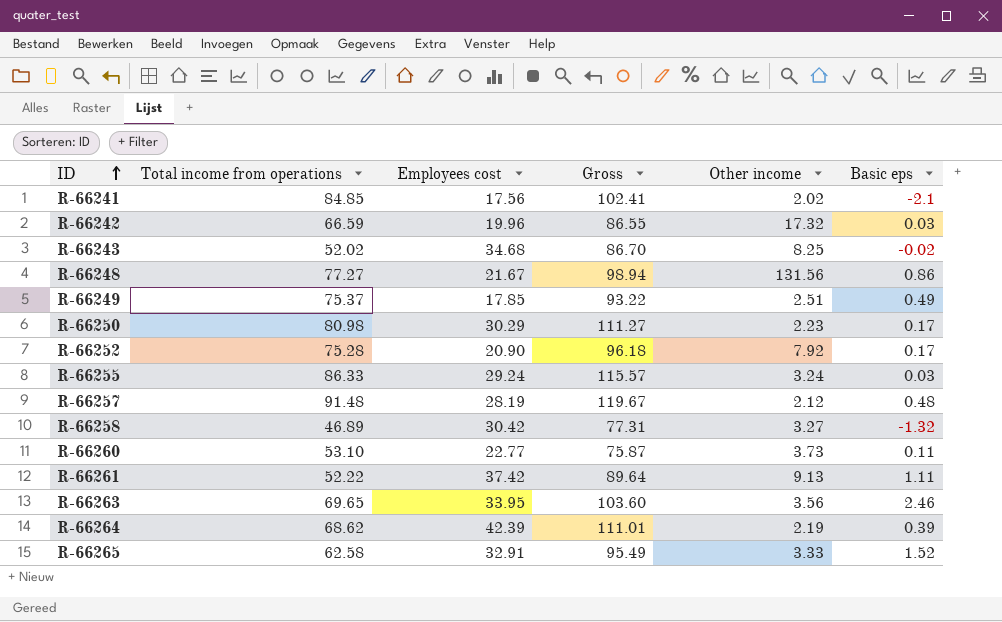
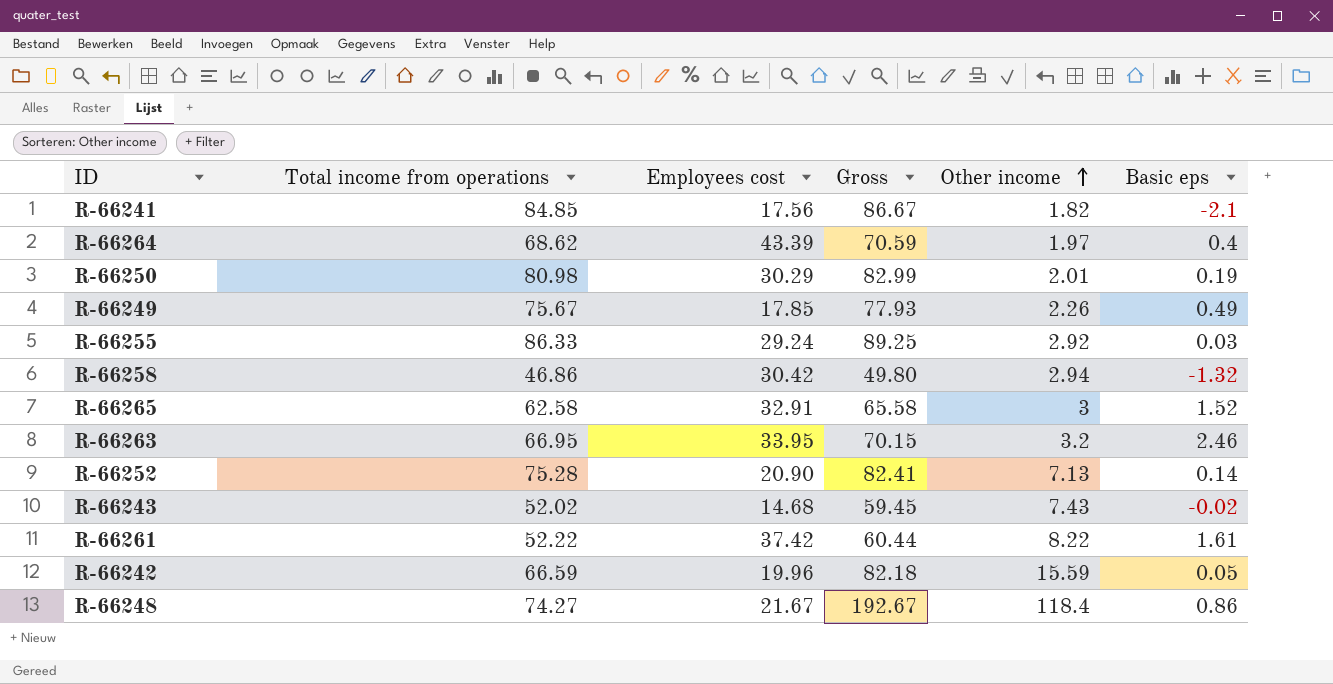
row order: ID ascending -> Other income ascending
column Gross | formula: [Total income from operations] + [Employees cost] -> [Total income from operations] + [Other income]
row R-66257: 91.48 | 28.19 | 119.67 | 2.12 | 0.48 -> none
row R-66260: 53.10 | 22.77 | 75.87 | 3.73 | 0.11 -> none
R-66241 | Other income: 2.02 -> 1.82
R-66264 | Employees cost: 42.39 -> 43.39
R-66264 | Other income: 2.19 -> 1.97
R-66264 | Basic eps: 0.39 -> 0.4
R-66250 | Other income: 2.23 -> 2.01
R-66250 | Basic eps: 0.17 -> 0.19
R-66249 | Total income from operations: 75.37 -> 75.67
R-66249 | Other income: 2.51 -> 2.26
R-66255 | Other income: 3.24 -> 2.92
R-66258 | Total income from operations: 46.89 -> 46.86
R-66258 | Other income: 3.27 -> 2.94
R-66265 | Other income: 3.33 -> 3
R-66263 | Total income from operations: 69.65 -> 66.95
R-66263 | Other income: 3.56 -> 3.2
R-66252 | Other income: 7.92 -> 7.13
R-66252 | Basic eps: 0.17 -> 0.14
R-66243 | Employees cost: 34.68 -> 14.68
R-66243 | Other income: 8.25 -> 7.43
R-66261 | Other income: 9.13 -> 8.22
R-66261 | Basic eps: 1.11 -> 1.61
R-66242 | Other income: 17.32 -> 15.59
R-66242 | Basic eps: 0.03 -> 0.05
R-66248 | Total income from operations: 77.27 -> 74.27
R-66248 | Other income: 131.56 -> 118.4

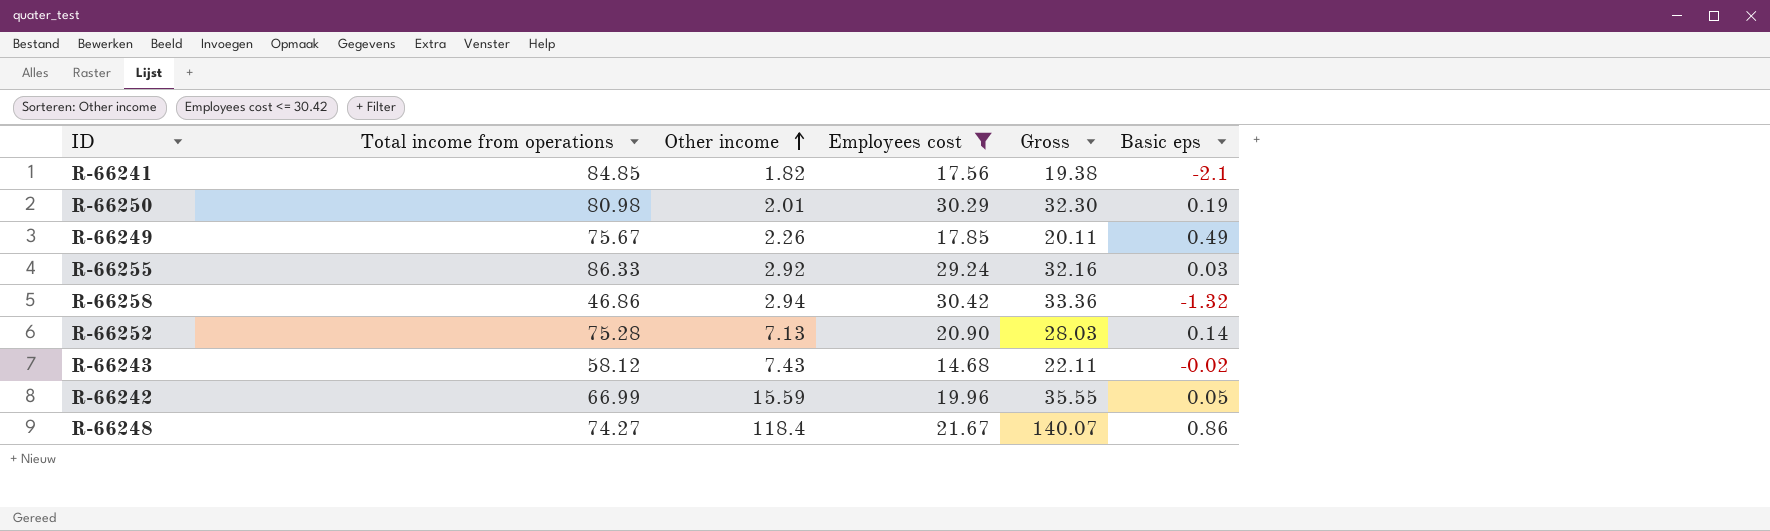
filter: none -> Employees cost <= 30.42
column Other income | position: 5 -> 3
column Gross | formula: [Total income from operations] + [Other income] -> [Other income] + [Employees cost]
R-66243 | Total income from operations: 52.02 -> 58.12
R-66242 | Total income from operations: 66.59 -> 66.99

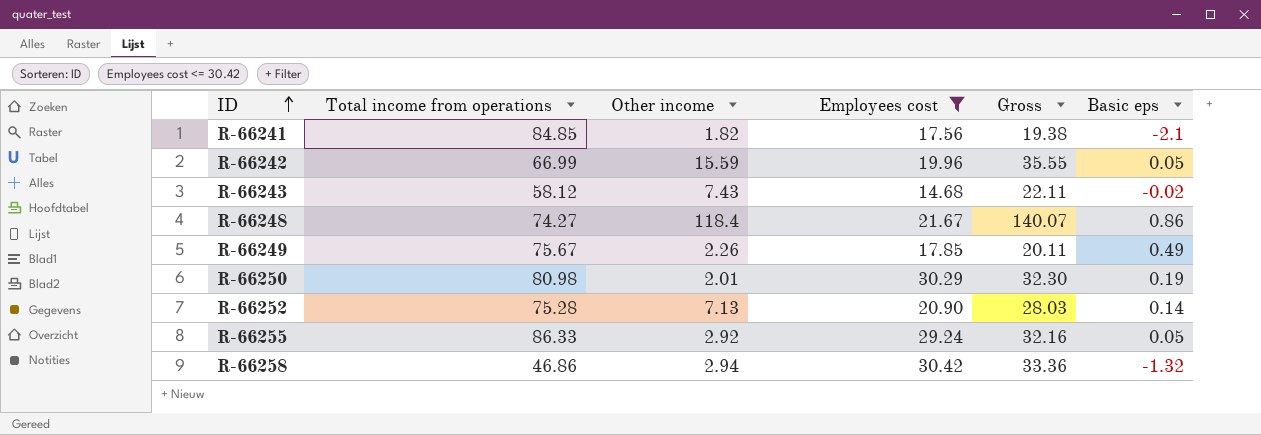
row order: Other income ascending -> ID ascending
R-66255 | Basic eps: 0.03 -> 0.05

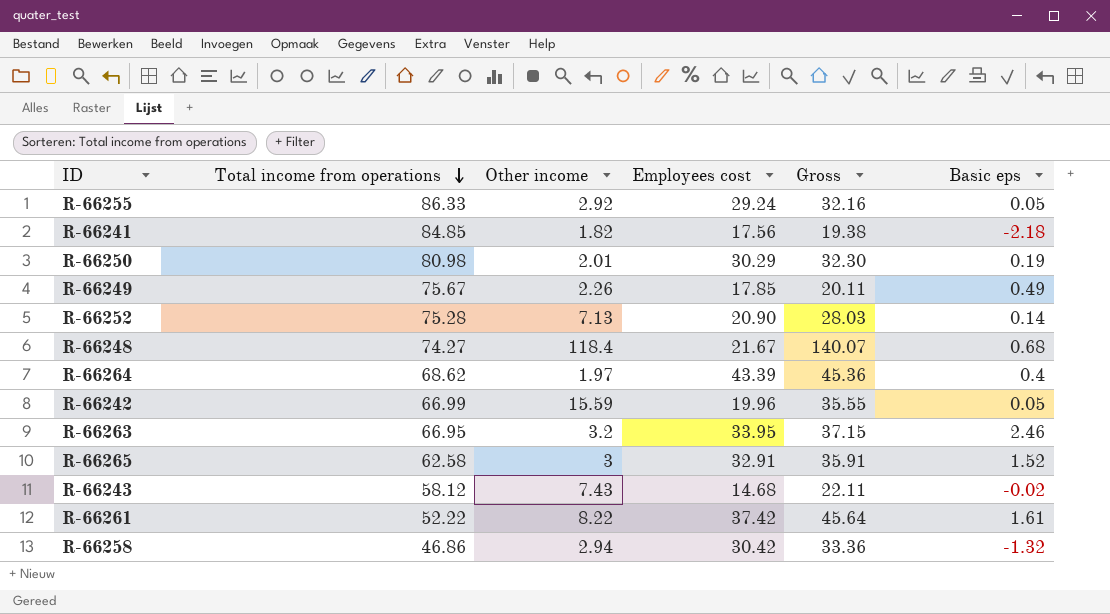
filter: Employees cost <= 30.42 -> none
row order: ID ascending -> Total income from operations descending
R-66241 | Basic eps: -2.1 -> -2.18
R-66248 | Basic eps: 0.86 -> 0.68

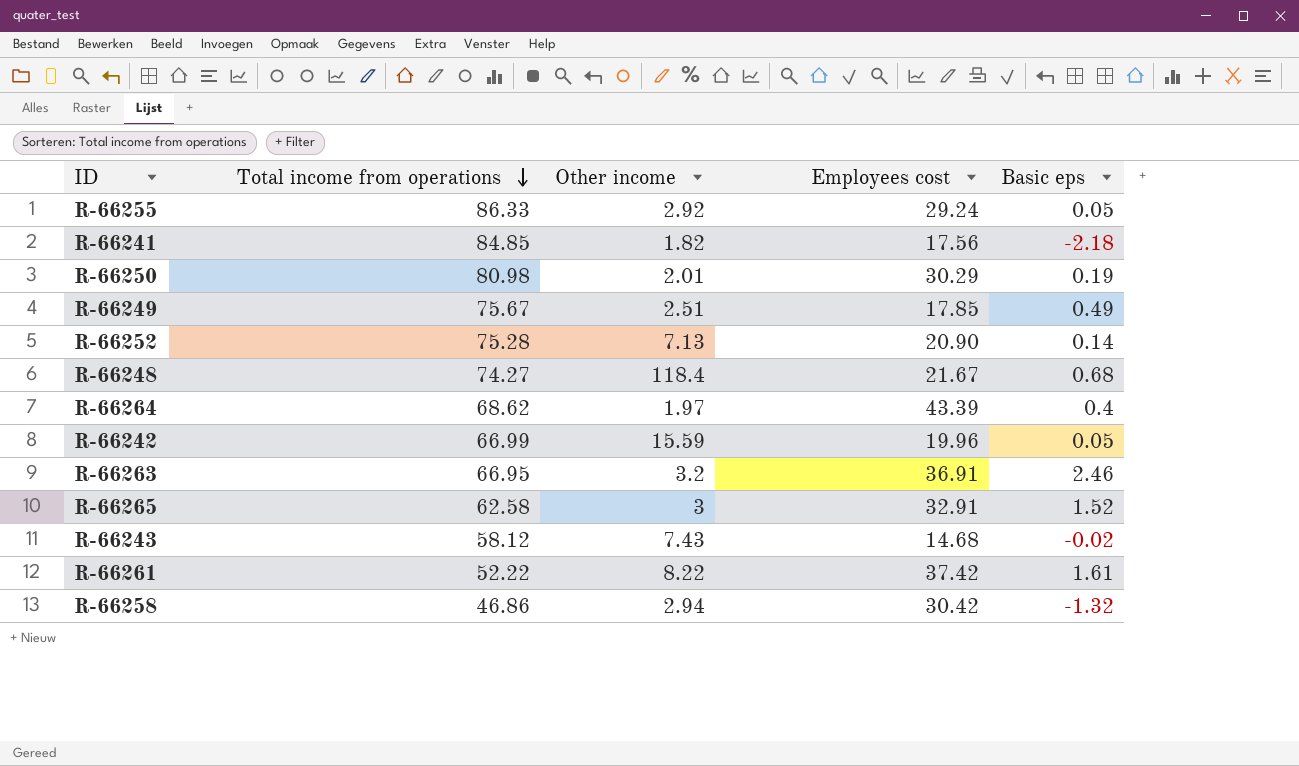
column Gross | formula: [Other income] + [Employees cost] -> none
R-66249 | Other income: 2.26 -> 2.51
R-66263 | Employees cost: 33.95 -> 36.91

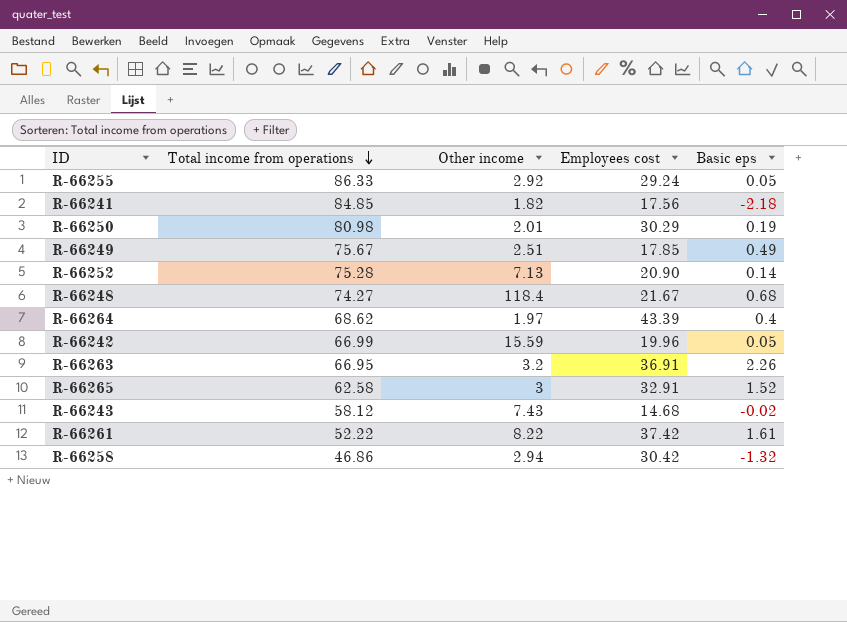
R-66263 | Basic eps: 2.46 -> 2.26

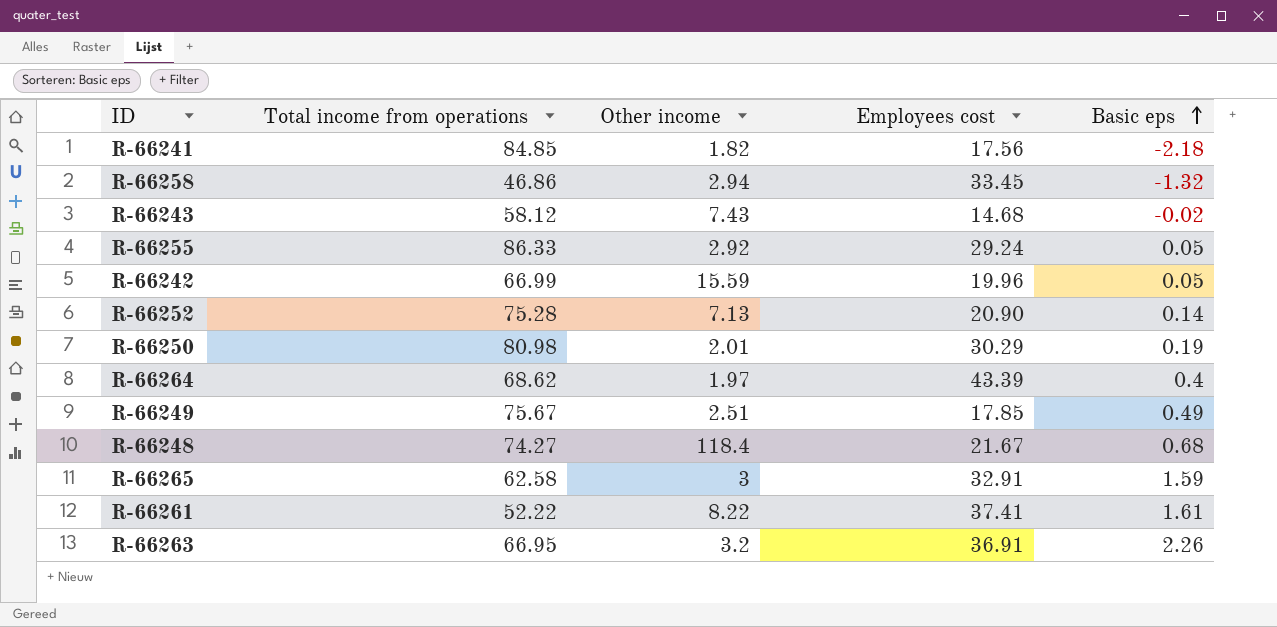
row order: Total income from operations descending -> Basic eps ascending
R-66258 | Employees cost: 30.42 -> 33.45
R-66265 | Basic eps: 1.52 -> 1.59
R-66261 | Employees cost: 37.42 -> 37.41

